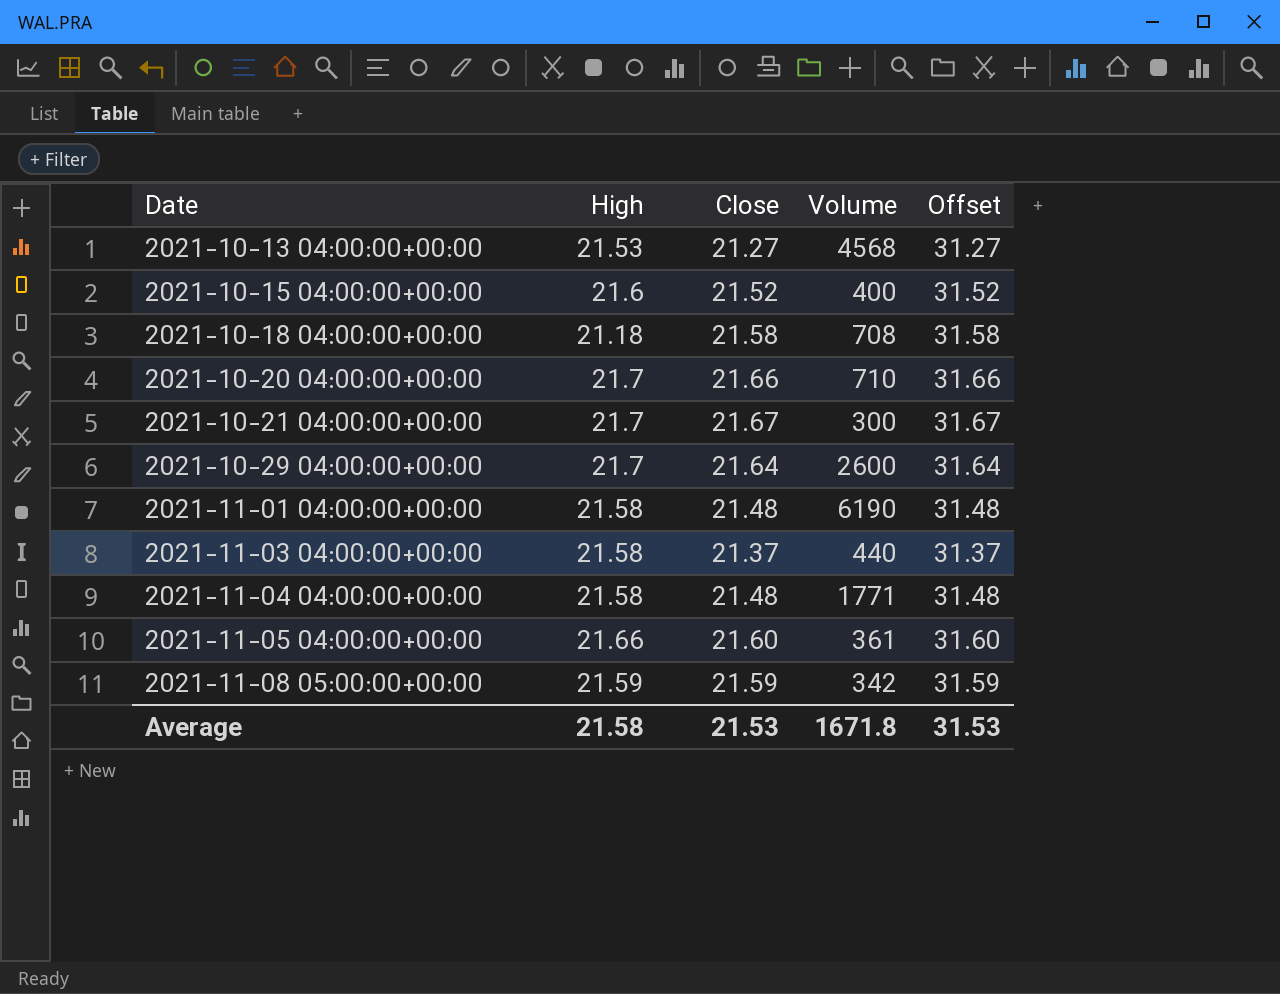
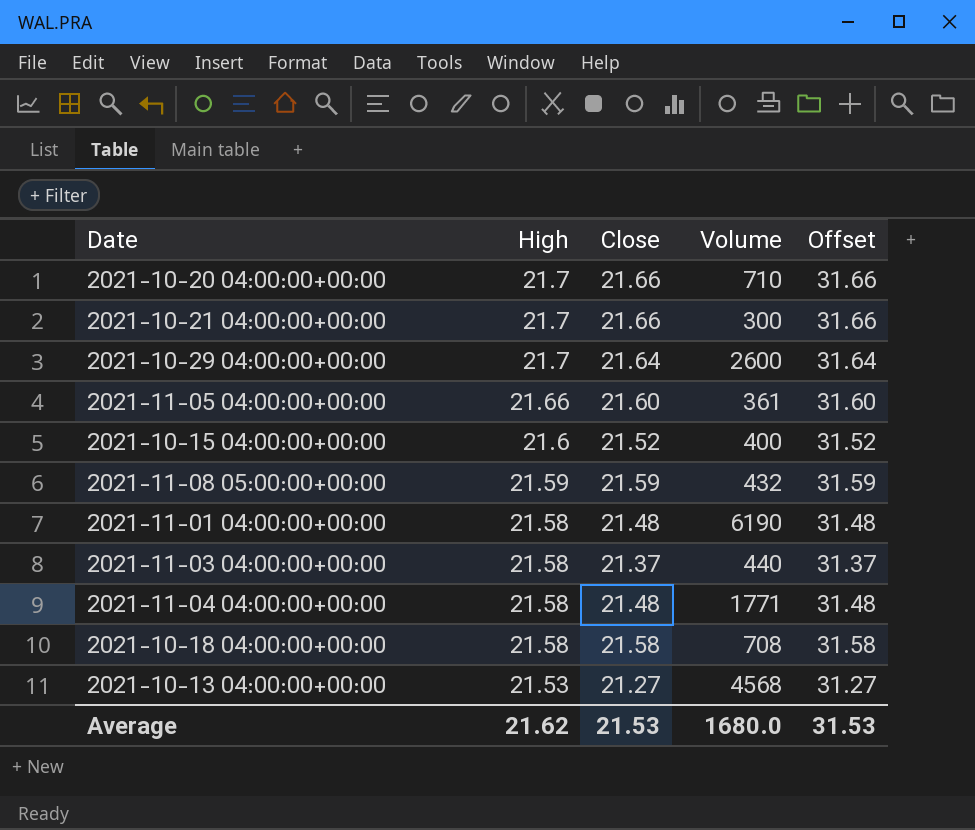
row order: Date ascending -> High descending
2021-10-21 04:00:00+00:00 | Close: 21.67 -> 21.66
2021-10-21 04:00:00+00:00 | Offset: 31.67 -> 31.66
2021-11-08 05:00:00+00:00 | Volume: 342 -> 432
2021-10-18 04:00:00+00:00 | High: 21.18 -> 21.58
Average | High: 21.58 -> 21.62
Average | Volume: 1671.8 -> 1680.0

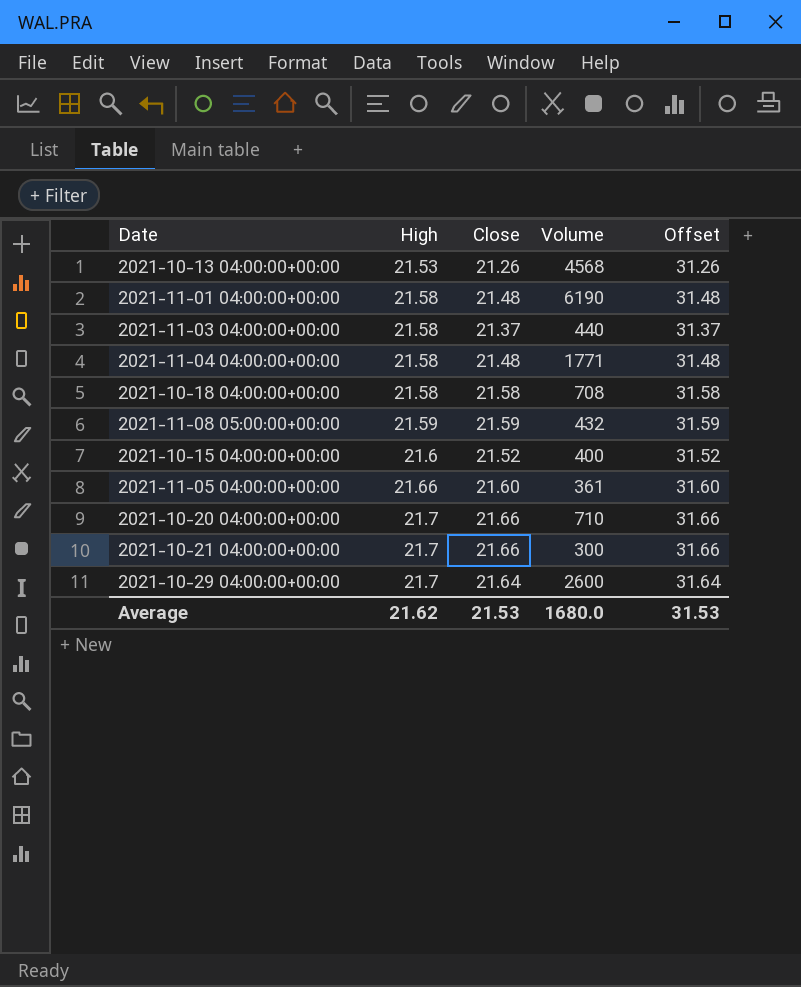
row order: High descending -> High ascending
2021-10-13 04:00:00+00:00 | Close: 21.27 -> 21.26
2021-10-13 04:00:00+00:00 | Offset: 31.27 -> 31.26

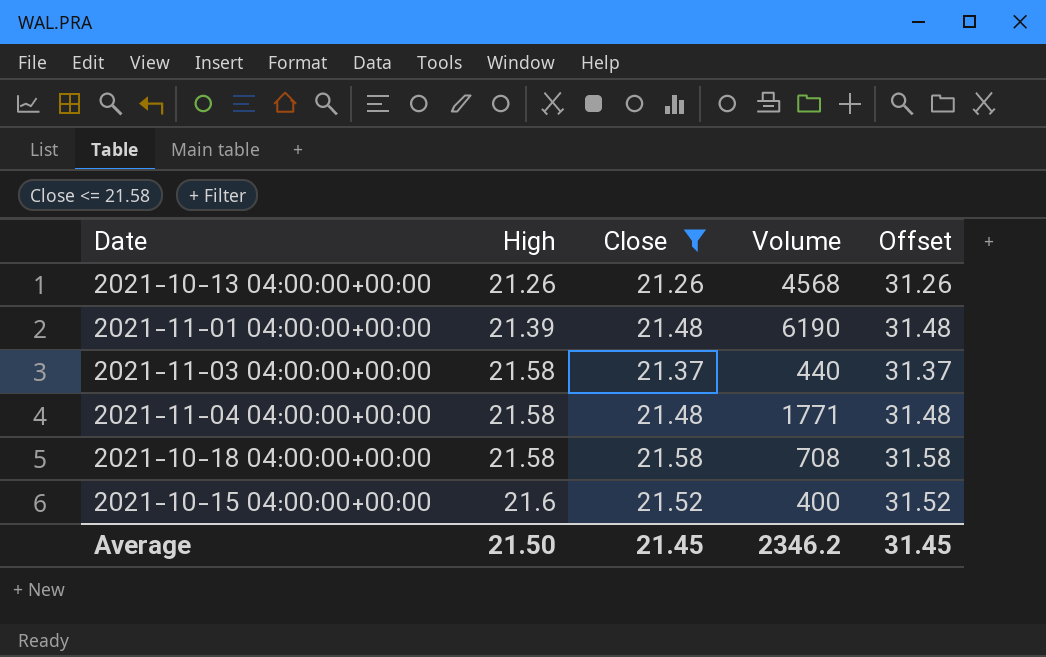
filter: none -> Close <= 21.58
2021-10-13 04:00:00+00:00 | High: 21.53 -> 21.26
2021-11-01 04:00:00+00:00 | High: 21.58 -> 21.39
Average | High: 21.62 -> 21.50
Average | Close: 21.53 -> 21.45
Average | Volume: 1680.0 -> 2346.2
Average | Offset: 31.53 -> 31.45

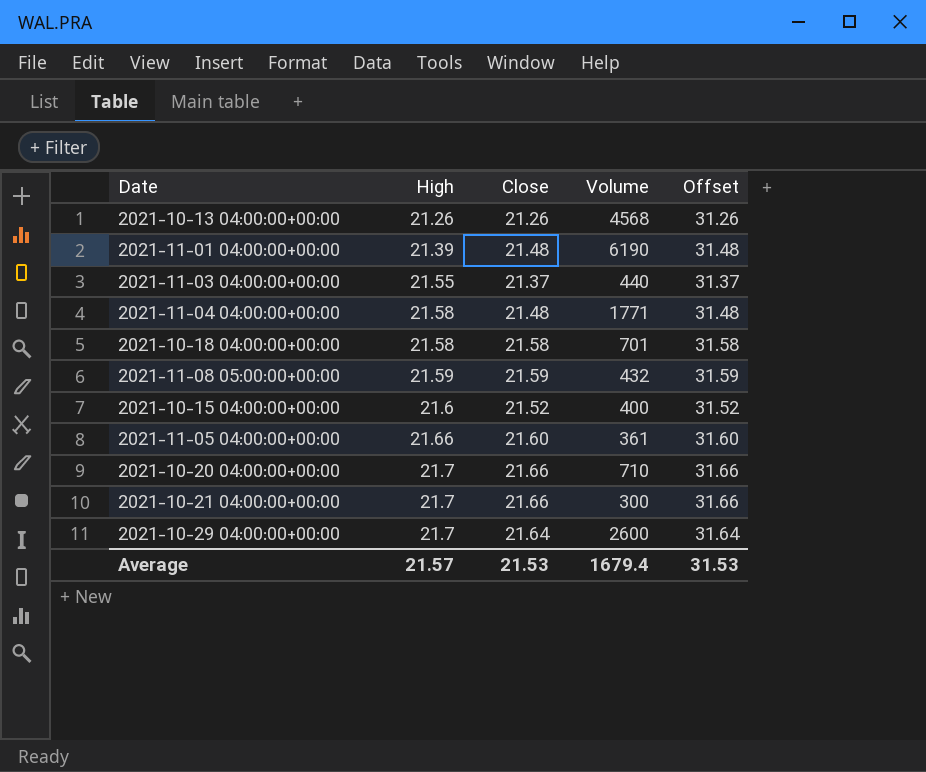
filter: Close <= 21.58 -> none
2021-11-03 04:00:00+00:00 | High: 21.58 -> 21.55
2021-10-18 04:00:00+00:00 | Volume: 708 -> 701
Average | High: 21.50 -> 21.57
Average | Close: 21.45 -> 21.53
Average | Volume: 2346.2 -> 1679.4
Average | Offset: 31.45 -> 31.53

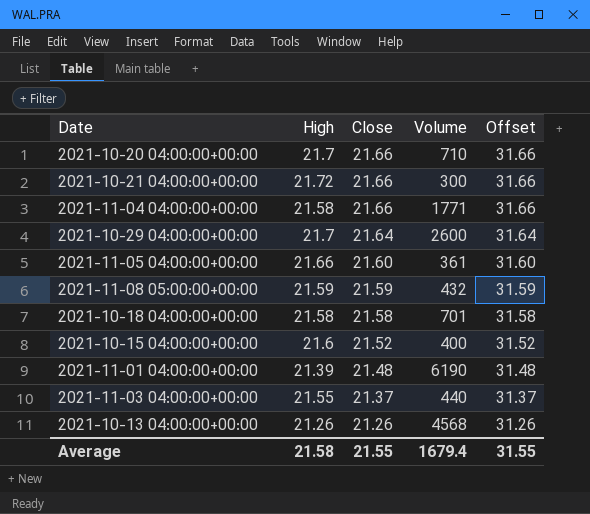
row order: High ascending -> Close descending
2021-10-21 04:00:00+00:00 | High: 21.7 -> 21.72
2021-11-04 04:00:00+00:00 | Close: 21.48 -> 21.66
2021-11-04 04:00:00+00:00 | Offset: 31.48 -> 31.66
Average | High: 21.57 -> 21.58
Average | Close: 21.53 -> 21.55
Average | Offset: 31.53 -> 31.55

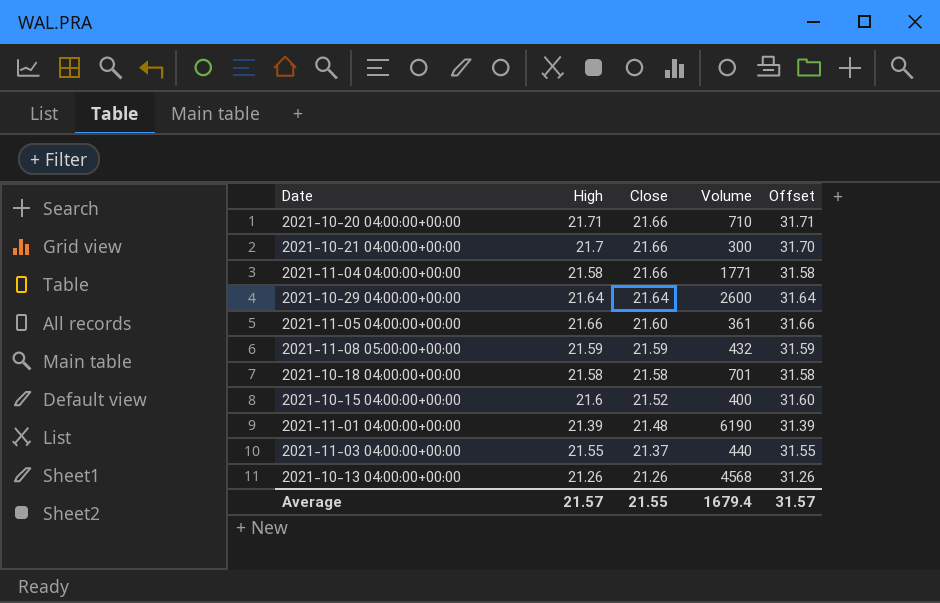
column Offset | formula: [Close] + 10 -> [High] + 10
2021-10-20 04:00:00+00:00 | High: 21.7 -> 21.71
2021-10-21 04:00:00+00:00 | High: 21.72 -> 21.7
2021-10-29 04:00:00+00:00 | High: 21.7 -> 21.64
Average | High: 21.58 -> 21.57
Average | Offset: 31.55 -> 31.57

